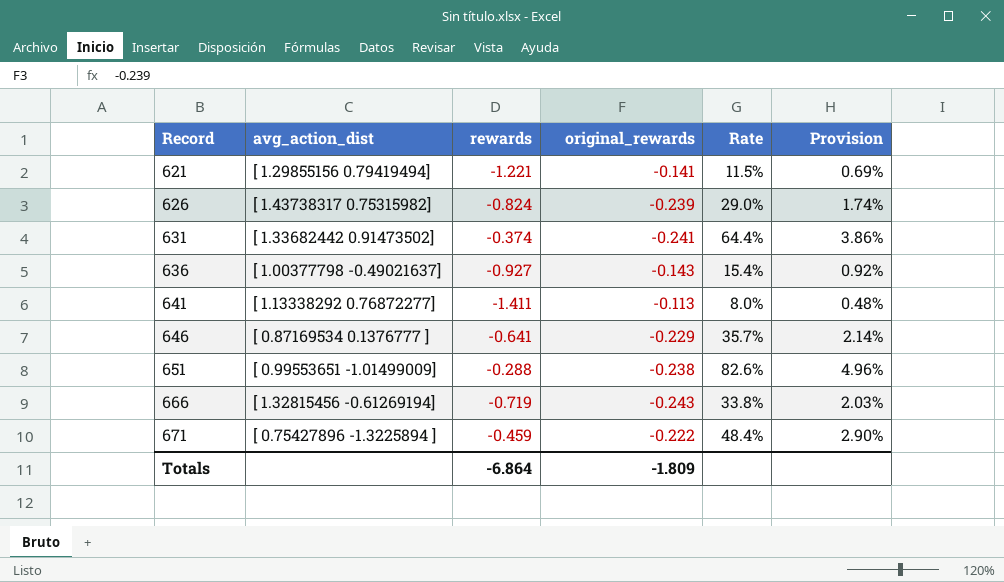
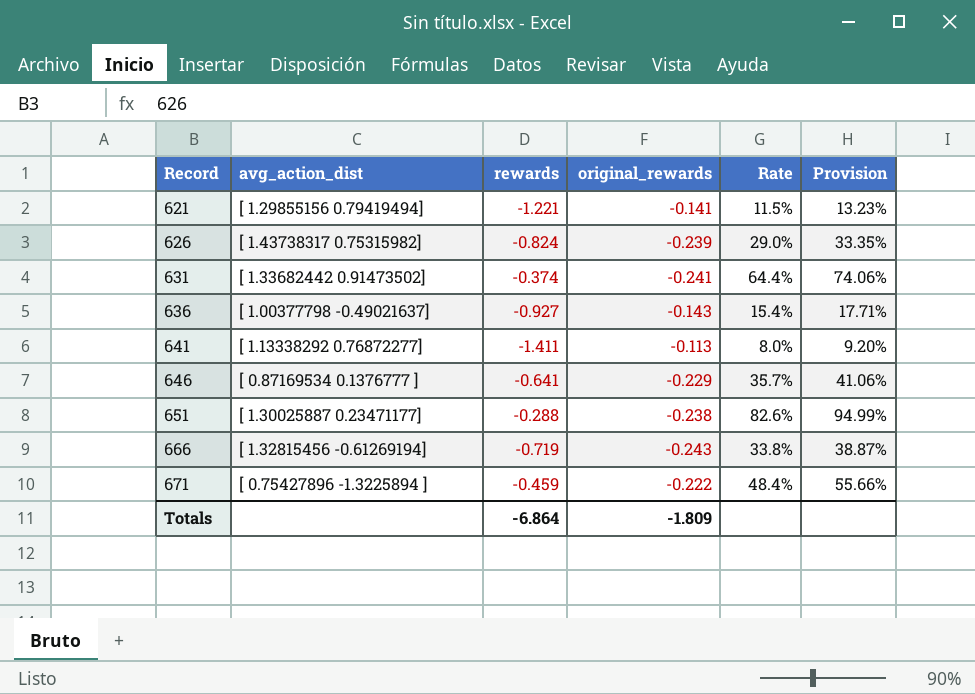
column Provision | formula: [Rate] * 0.06 -> [Rate] * 1.15
651 | avg_action_dist: [ 0.99553651 -1.01499009] -> [ 1.30025887 0.23471177]

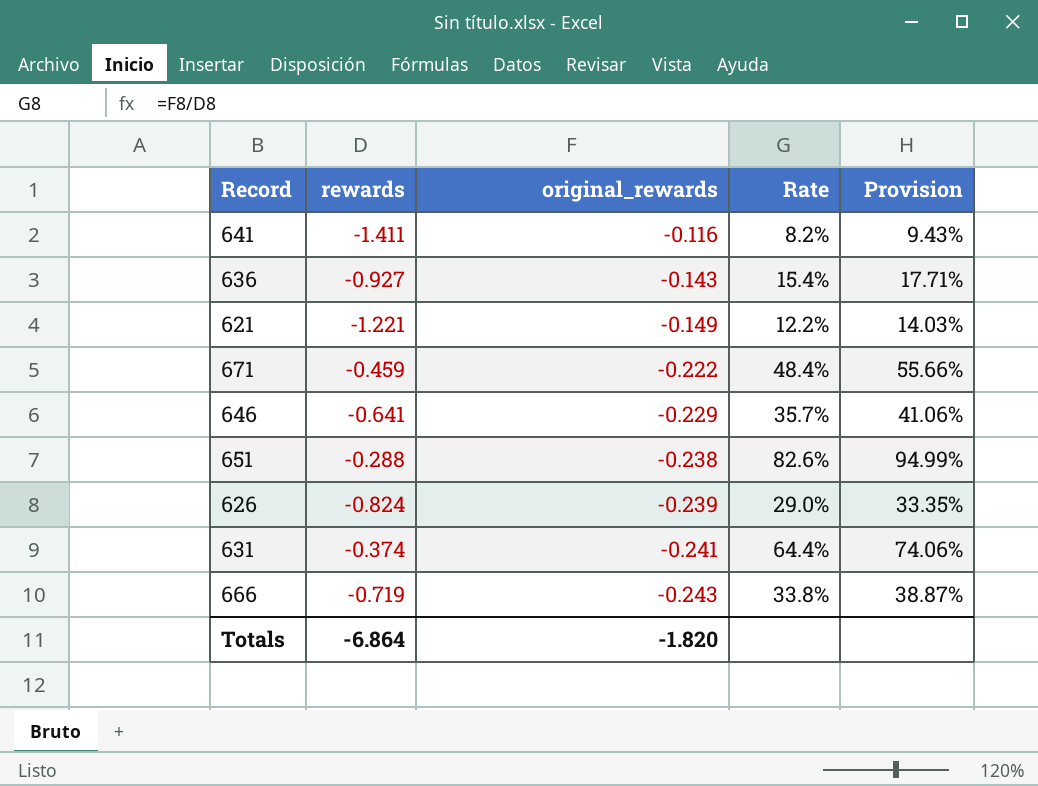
row order: Record ascending -> original_rewards descending
column avg_action_dist | position: 2 -> none
641 | original_rewards: -0.113 -> -0.116
641 | Rate: 8.0% -> 8.2%
641 | Provision: 9.20% -> 9.43%
621 | original_rewards: -0.141 -> -0.149
621 | Rate: 11.5% -> 12.2%
621 | Provision: 13.23% -> 14.03%
Totals | original_rewards: -1.809 -> -1.820

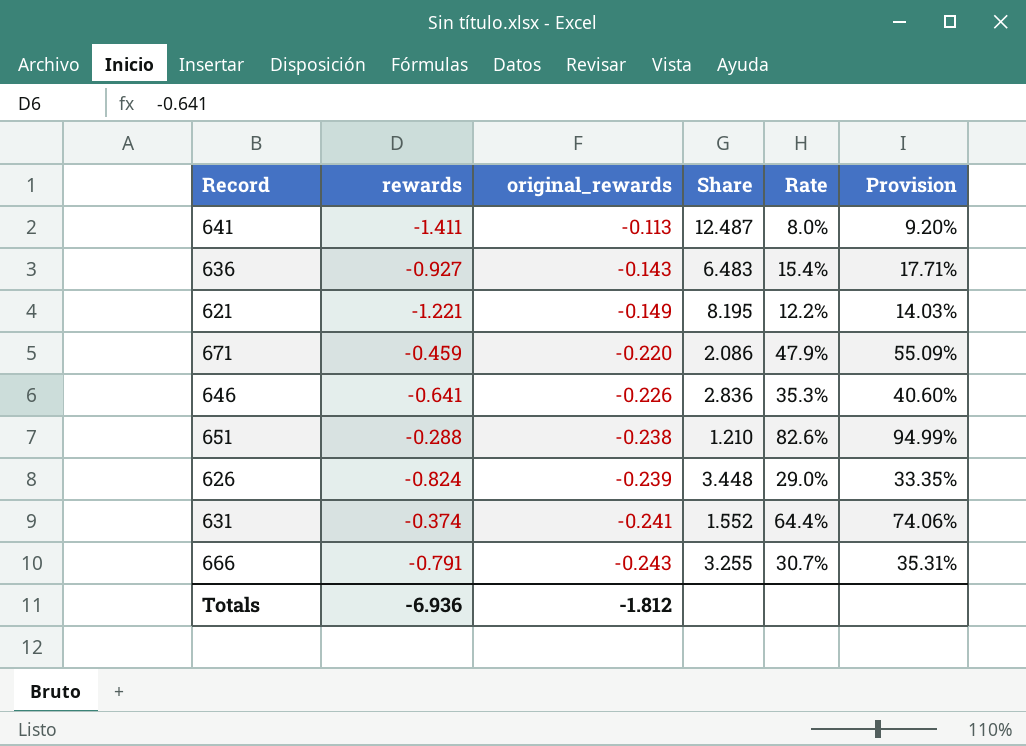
column Share | formula: none -> [rewards] / [original_rewards]
641 | original_rewards: -0.116 -> -0.113
641 | Rate: 8.2% -> 8.0%
641 | Provision: 9.43% -> 9.20%
671 | original_rewards: -0.222 -> -0.220
671 | Rate: 48.4% -> 47.9%
671 | Provision: 55.66% -> 55.09%
646 | original_rewards: -0.229 -> -0.226
646 | Rate: 35.7% -> 35.3%
646 | Provision: 41.06% -> 40.60%
666 | rewards: -0.719 -> -0.791
666 | Rate: 33.8% -> 30.7%
666 | Provision: 38.87% -> 35.31%
Totals | rewards: -6.864 -> -6.936
Totals | original_rewards: -1.820 -> -1.812

